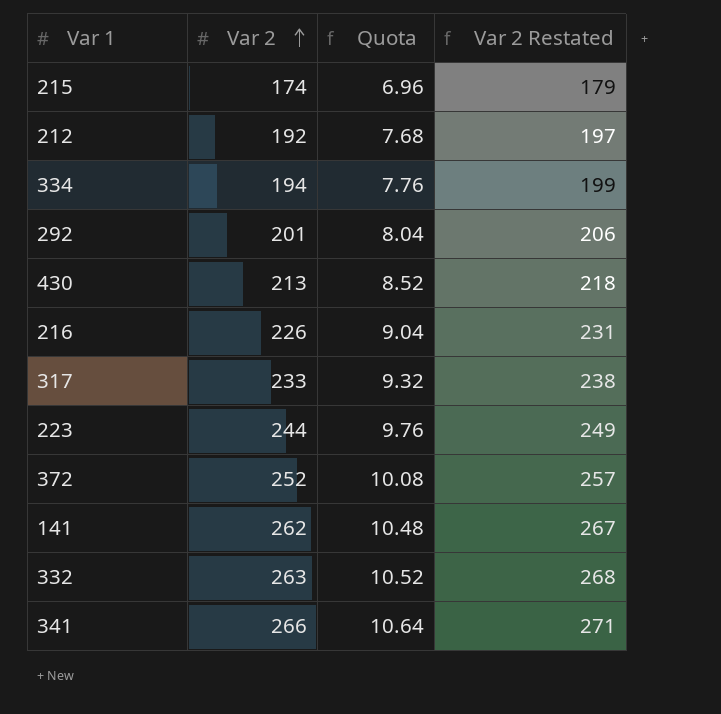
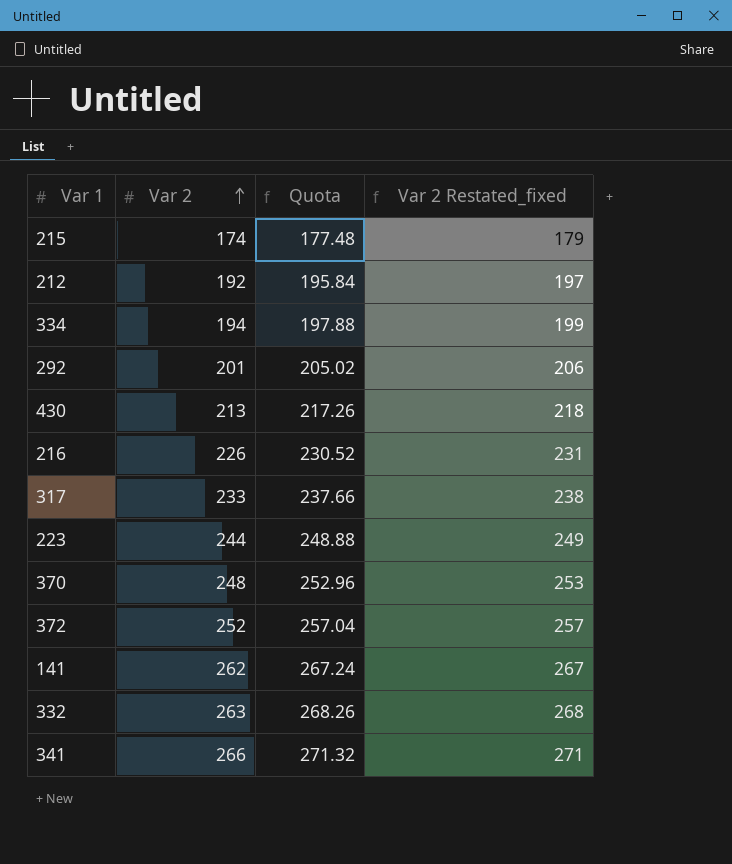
column Quota | formula: [Var 2] * 0.04 -> [Var 2] * 1.02
column name: Var 2 Restated -> Var 2 Restated_fixed
row 370: none -> 248 | 252.96 | 253

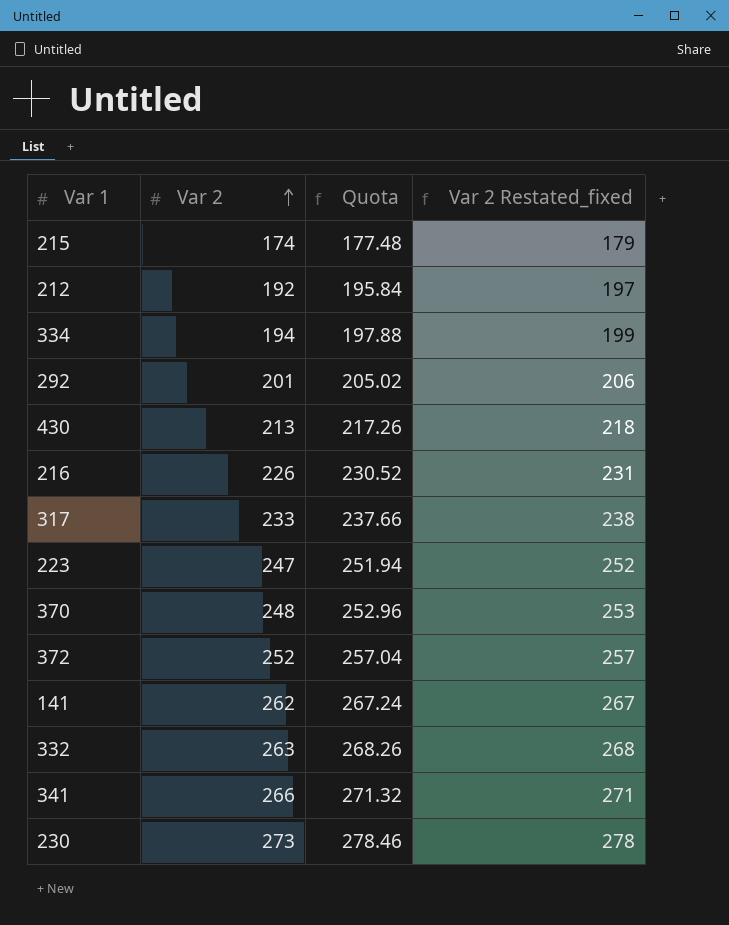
223 | Var 2: 244 -> 247
223 | Quota: 248.88 -> 251.94
223 | Var 2 Restated_fixed: 249 -> 252
row 230: none -> 273 | 278.46 | 278

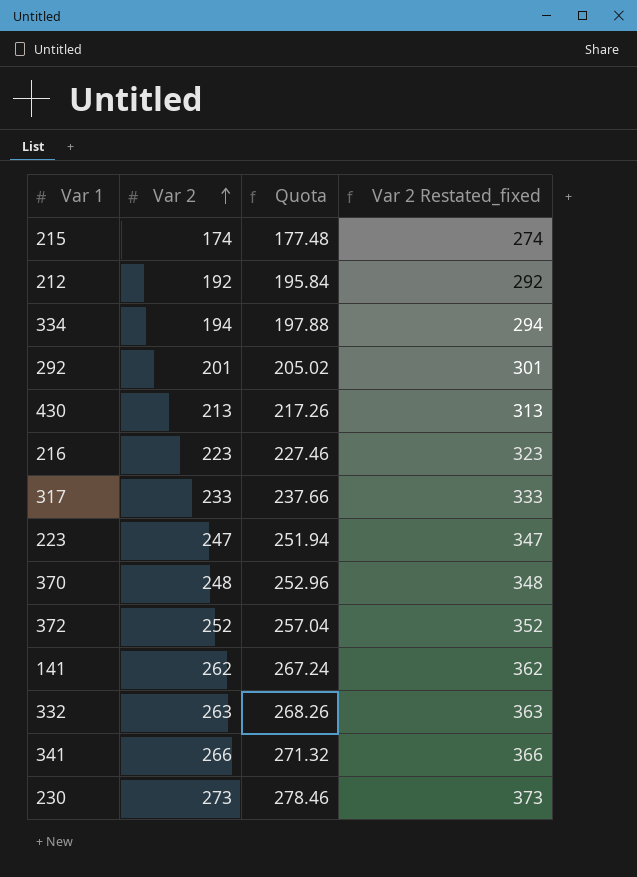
column Var 2 Restated_fixed | formula: [Var 2] + 5 -> [Var 2] + 100
216 | Var 2: 226 -> 223
216 | Quota: 230.52 -> 227.46

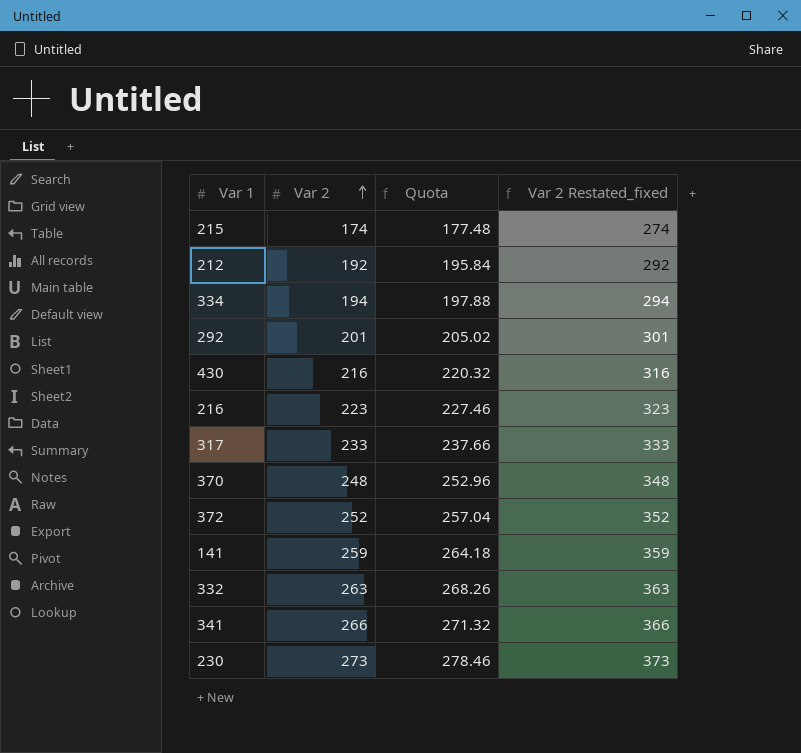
row 223: 247 | 251.94 | 347 -> none
430 | Var 2: 213 -> 216
430 | Quota: 217.26 -> 220.32
430 | Var 2 Restated_fixed: 313 -> 316
141 | Var 2: 262 -> 259
141 | Quota: 267.24 -> 264.18
141 | Var 2 Restated_fixed: 362 -> 359

